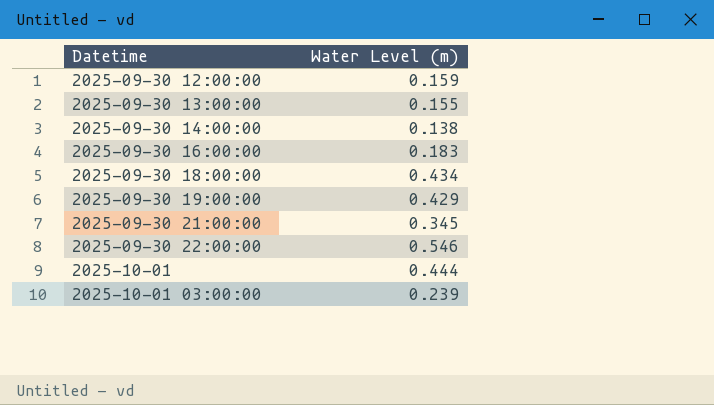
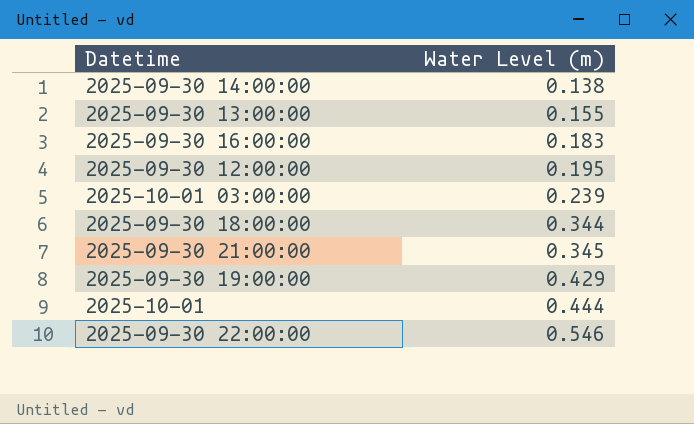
row order: Datetime ascending -> Water Level (m) ascending
2025-09-30 12:00:00 | Water Level (m): 0.159 -> 0.195
2025-09-30 18:00:00 | Water Level (m): 0.434 -> 0.344

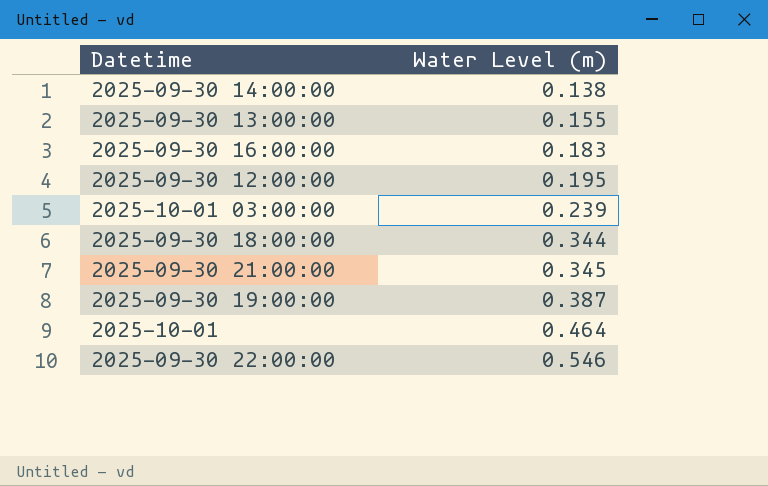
2025-09-30 19:00:00 | Water Level (m): 0.429 -> 0.387
2025-10-01 | Water Level (m): 0.444 -> 0.464

